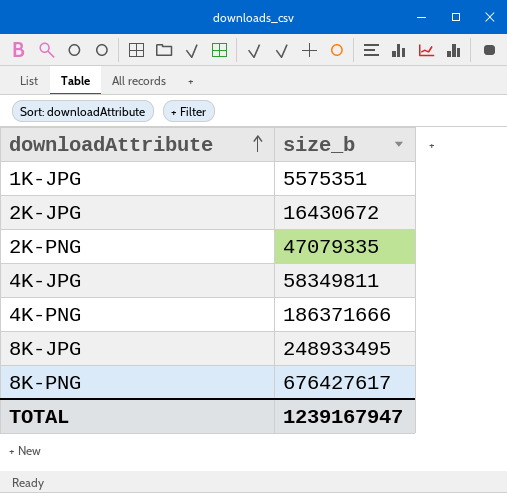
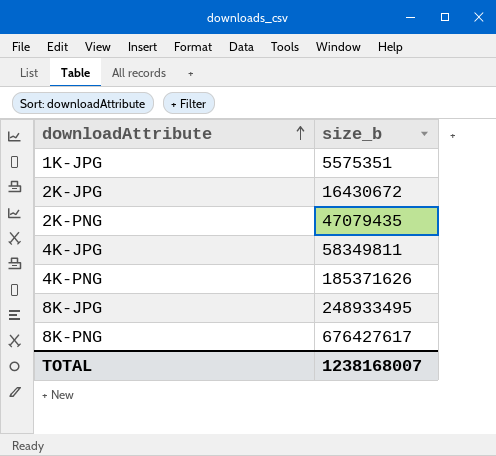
2K-PNG | size_b: 47079335 -> 47079435
4K-PNG | size_b: 186371666 -> 185371626
TOTAL | size_b: 1239167947 -> 1238168007

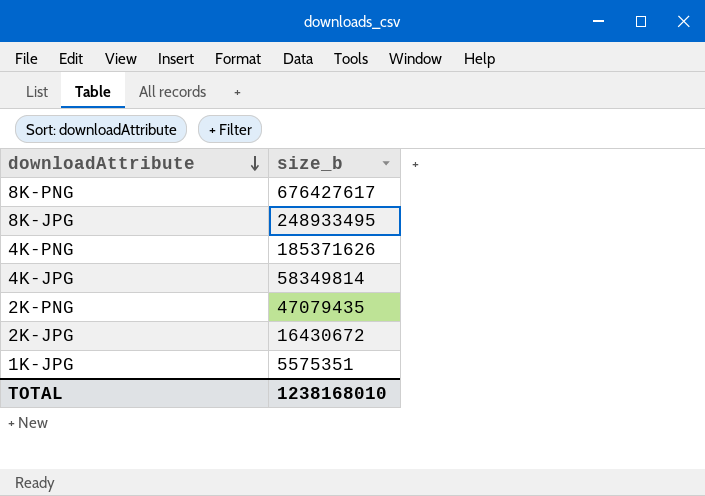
row order: downloadAttribute ascending -> downloadAttribute descending
4K-JPG | size_b: 58349811 -> 58349814
TOTAL | size_b: 1238168007 -> 1238168010

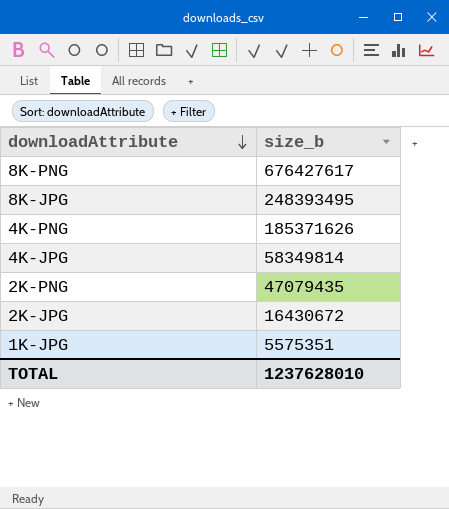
8K-JPG | size_b: 248933495 -> 248393495
TOTAL | size_b: 1238168010 -> 1237628010

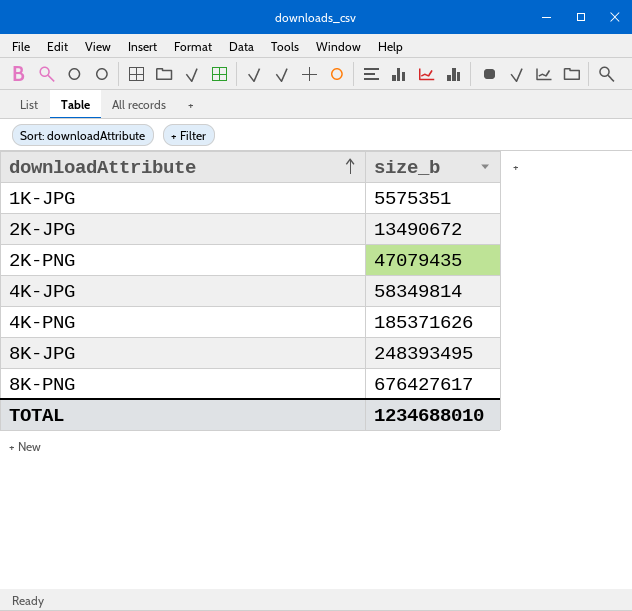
row order: downloadAttribute descending -> downloadAttribute ascending
2K-JPG | size_b: 16430672 -> 13490672
TOTAL | size_b: 1237628010 -> 1234688010

